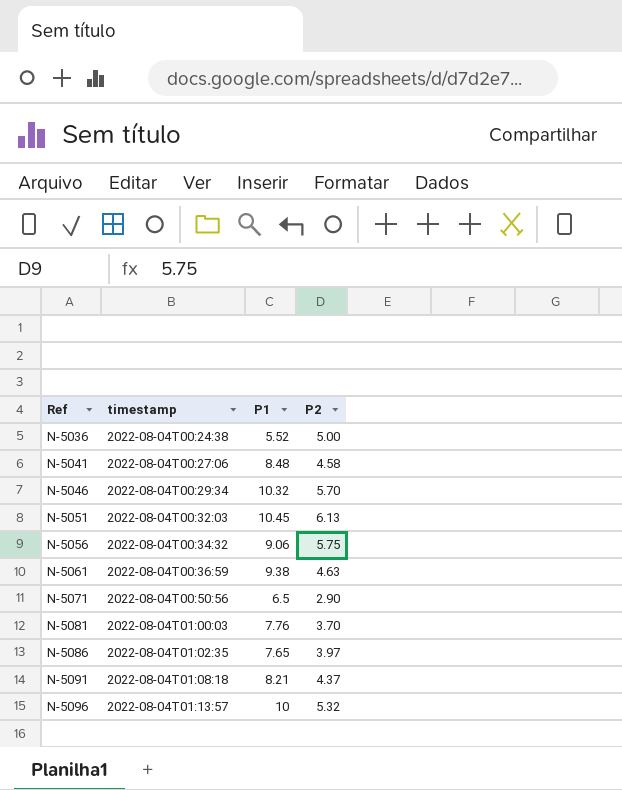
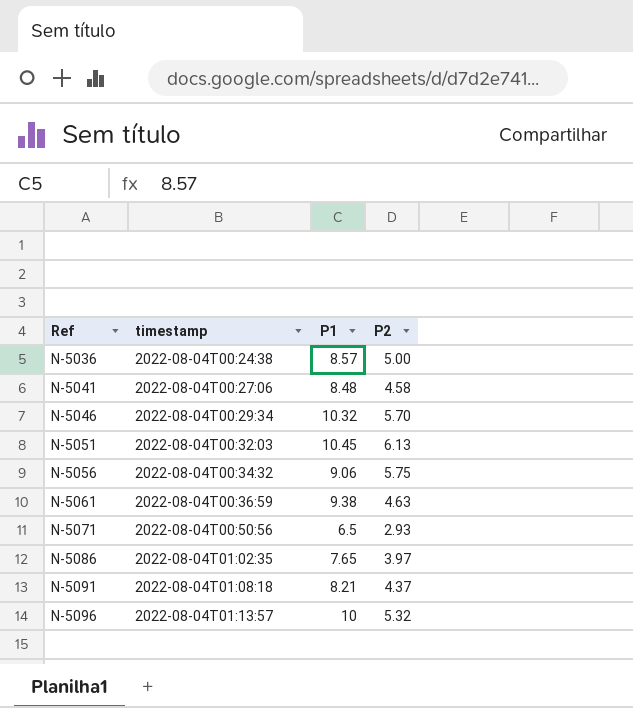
row N-5081: 2022-08-04T01:00:03 | 7.76 | 3.70 -> none
N-5036 | P1: 5.52 -> 8.57
N-5071 | P2: 2.90 -> 2.93

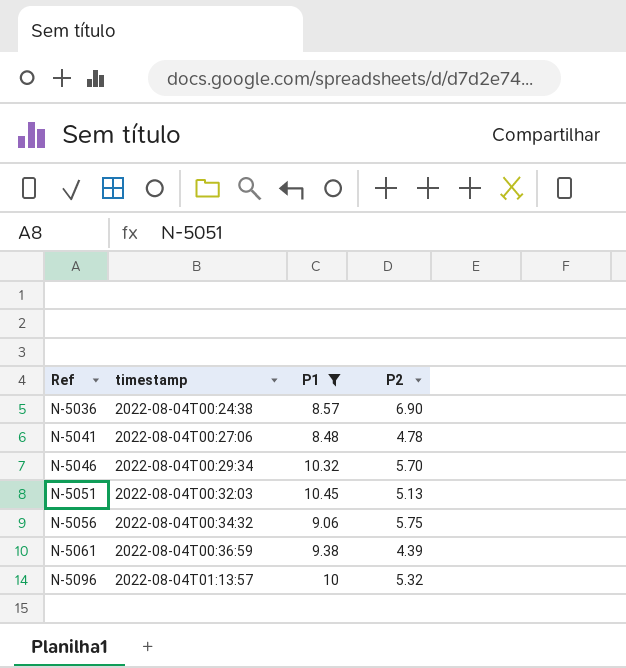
filter: none -> P1 >= 8.48
N-5036 | P2: 5.00 -> 6.90
N-5041 | P2: 4.58 -> 4.78
N-5051 | P2: 6.13 -> 5.13
N-5061 | P2: 4.63 -> 4.39

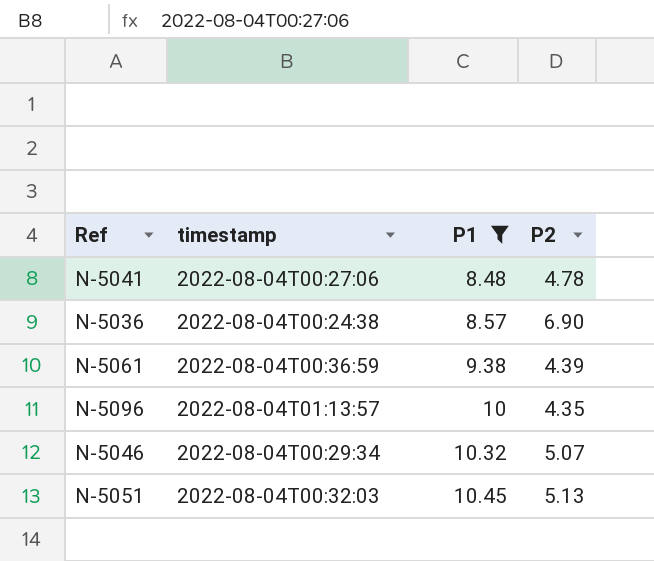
row order: Ref ascending -> P1 ascending
row N-5056: 2022-08-04T00:34:32 | 9.06 | 5.75 -> none
N-5096 | P2: 5.32 -> 4.35
N-5046 | P2: 5.70 -> 5.07

